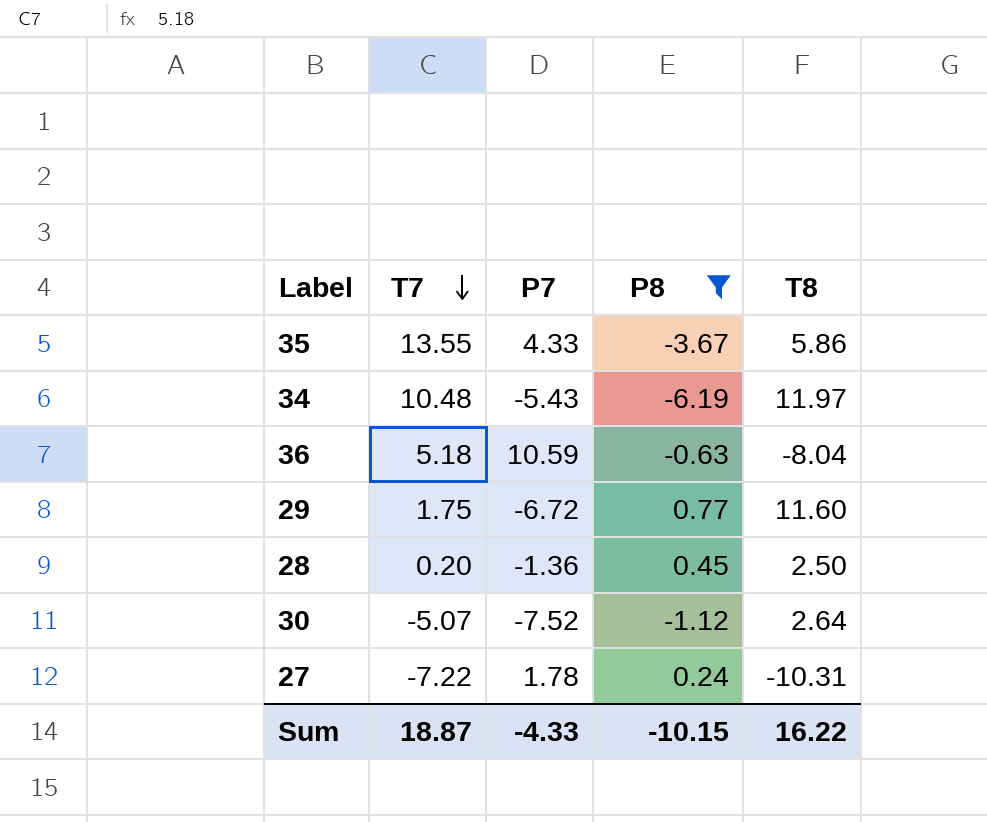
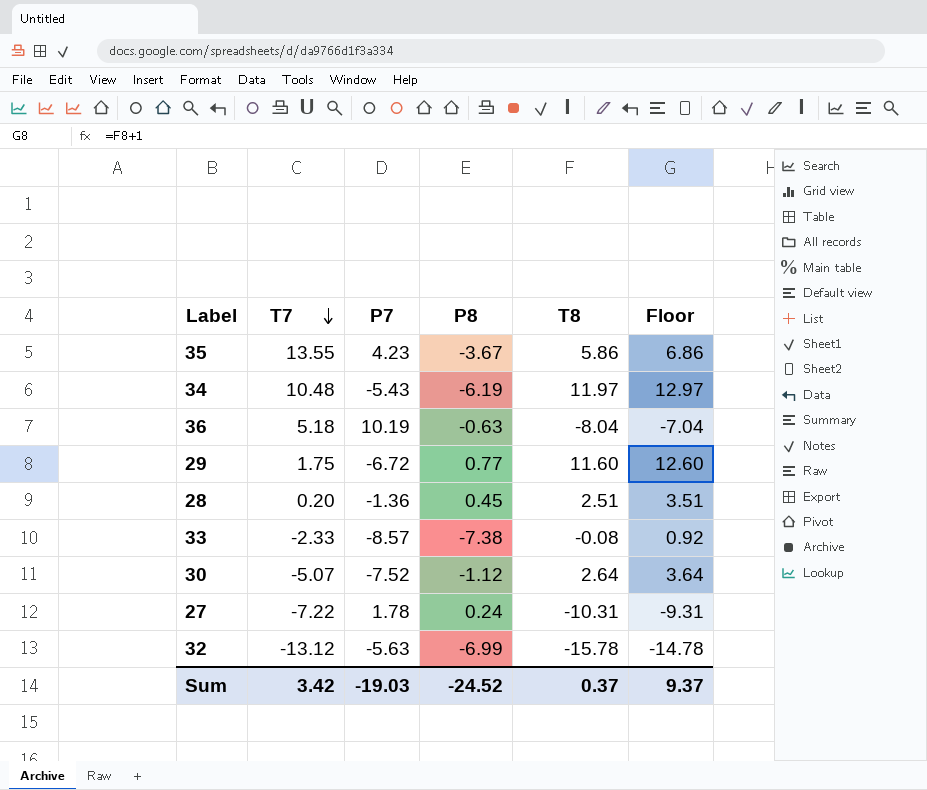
filter: P8 >= -6.19 -> none
column Floor | formula: none -> [T8] + 1
35 | P7: 4.33 -> 4.23
36 | P7: 10.59 -> 10.19
28 | T8: 2.50 -> 2.51
Sum | T7: 18.87 -> 3.42
Sum | P7: -4.33 -> -19.03
Sum | P8: -10.15 -> -24.52
Sum | T8: 16.22 -> 0.37

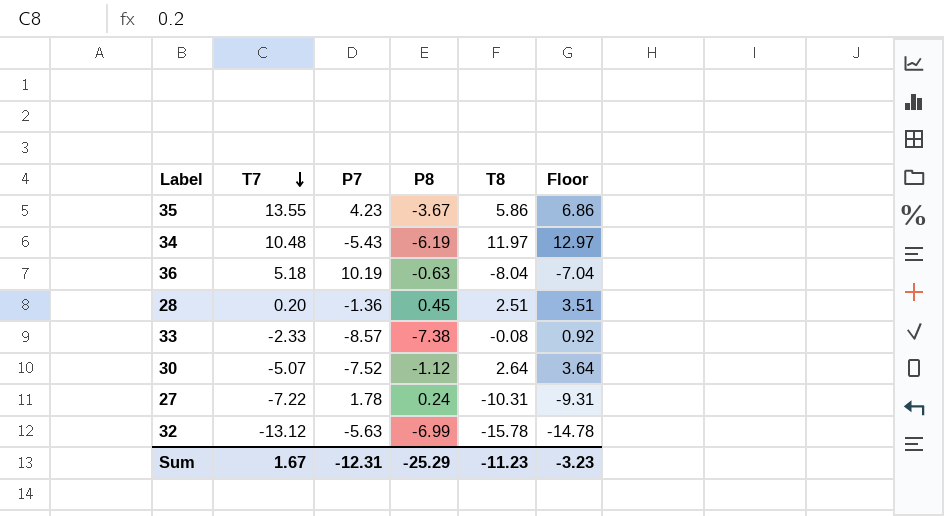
row 29: 1.75 | -6.72 | 0.77 | 11.60 | 12.60 -> none
Sum | T7: 3.42 -> 1.67
Sum | P7: -19.03 -> -12.31
Sum | P8: -24.52 -> -25.29
Sum | T8: 0.37 -> -11.23
Sum | Floor: 9.37 -> -3.23

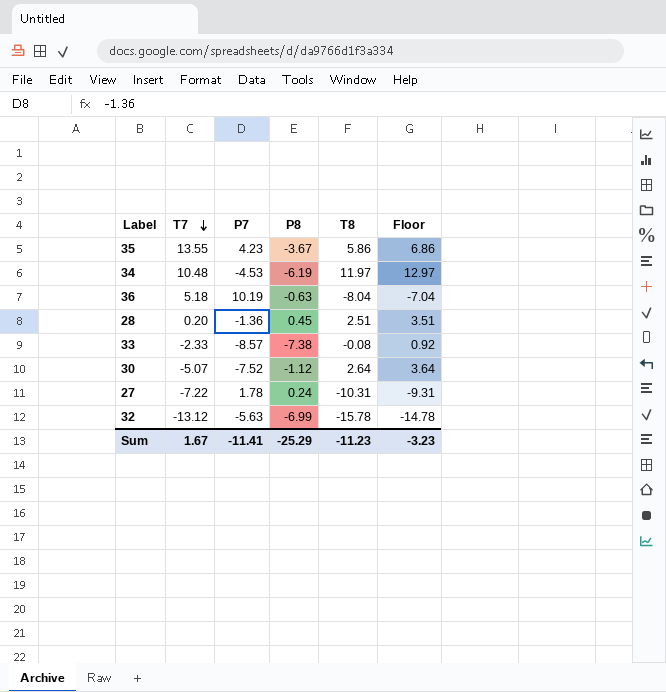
34 | P7: -5.43 -> -4.53
Sum | P7: -12.31 -> -11.41

